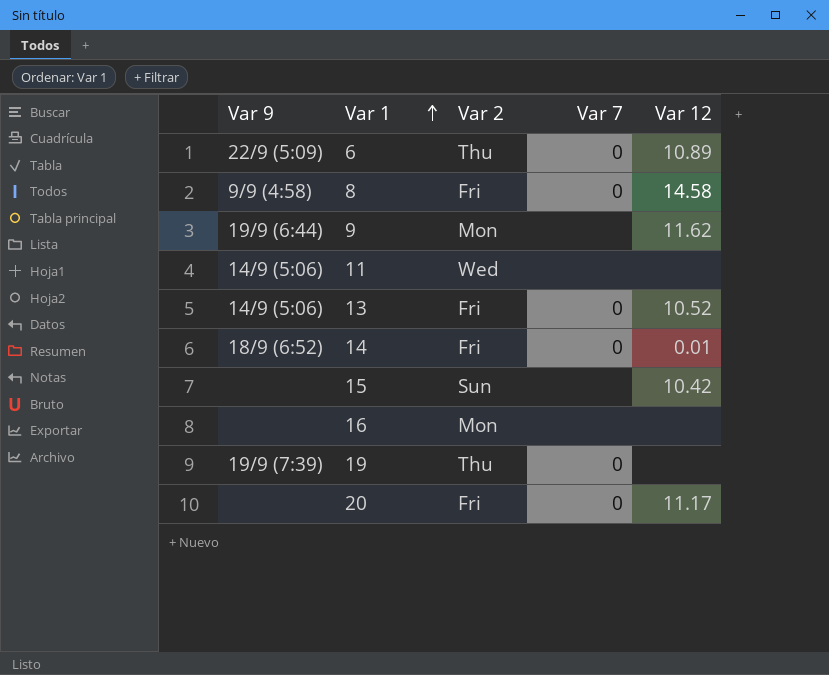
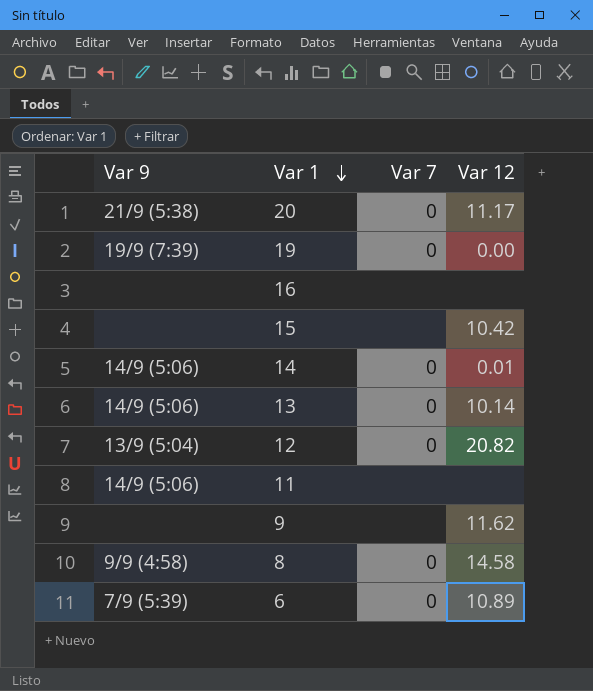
row order: Var 1 ascending -> Var 1 descending
column Var 2 | position: 3 -> none
20 | Var 9: none -> 21/9 (5:38)
19 | Var 12: none -> 0.00
14 | Var 9: 18/9 (6:52) -> 14/9 (5:06)
13 | Var 12: 10.52 -> 10.14
row 12: none -> 13/9 (5:04) | 0 | 20.82
9 | Var 9: 19/9 (6:44) -> none
6 | Var 9: 22/9 (5:09) -> 7/9 (5:39)

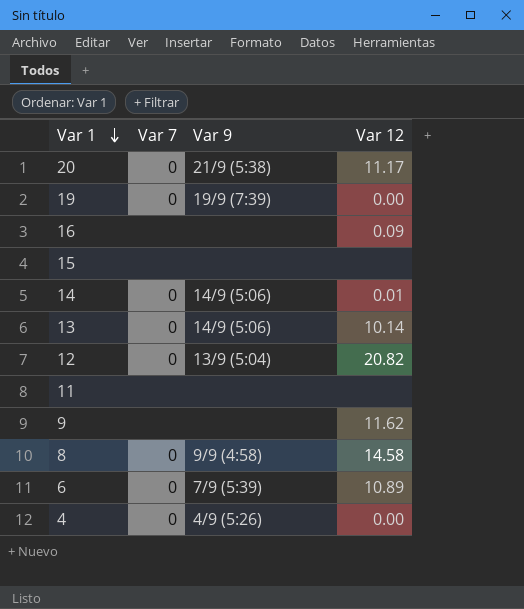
column Var 9 | position: 1 -> 3
16 | Var 12: none -> 0.09
15 | Var 12: 10.42 -> none
11 | Var 9: 14/9 (5:06) -> none
row 4: none -> 0 | 4/9 (5:26) | 0.00

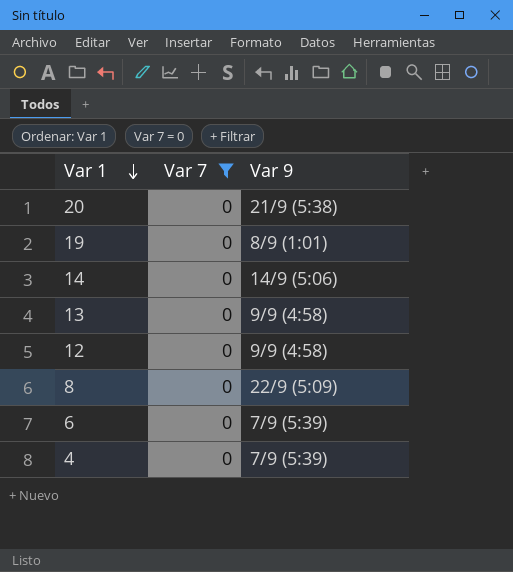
filter: none -> Var 7 = 0
column Var 12 | position: 4 -> none
19 | Var 9: 19/9 (7:39) -> 8/9 (1:01)
13 | Var 9: 14/9 (5:06) -> 9/9 (4:58)
12 | Var 9: 13/9 (5:04) -> 9/9 (4:58)
8 | Var 9: 9/9 (4:58) -> 22/9 (5:09)
4 | Var 9: 4/9 (5:26) -> 7/9 (5:39)

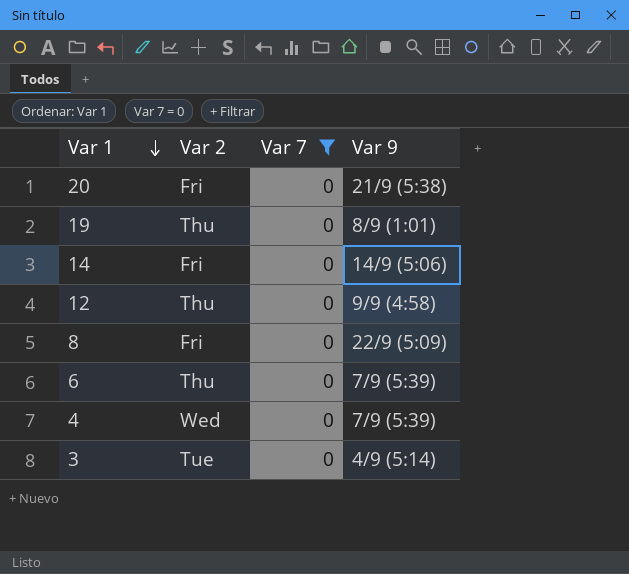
column Var 2 | position: none -> 2
row 13: 0 | 9/9 (4:58) -> none
row 3: none -> Tue | 0 | 4/9 (5:14)

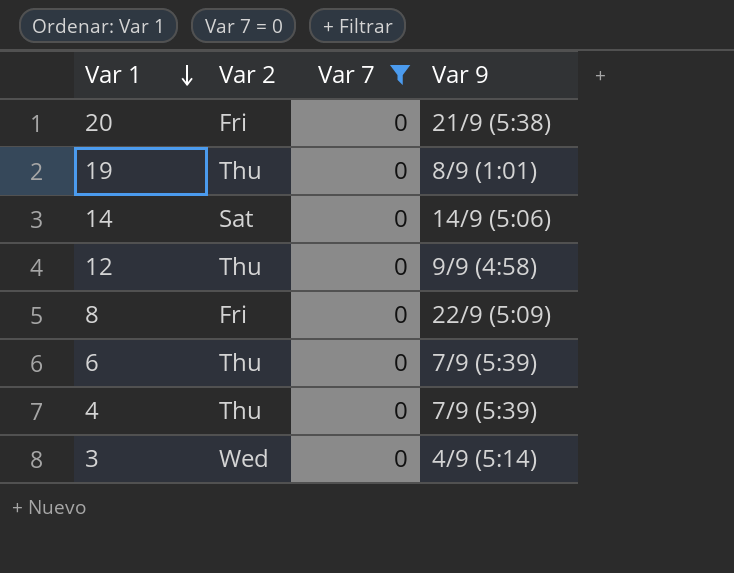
14 | Var 2: Fri -> Sat
4 | Var 2: Wed -> Thu
3 | Var 2: Tue -> Wed

